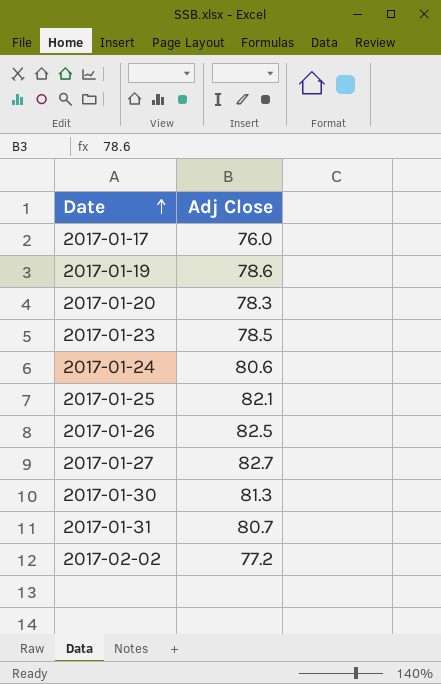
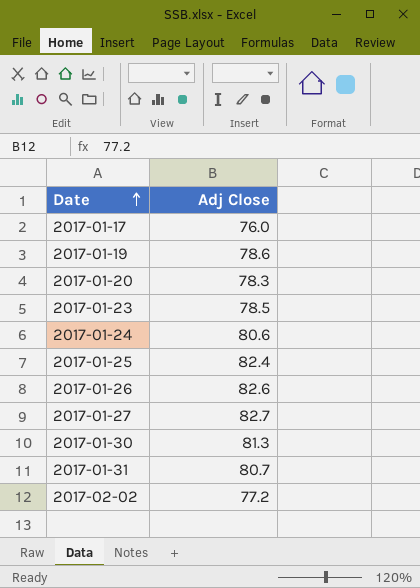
2017-01-25 | Adj Close: 82.1 -> 82.4
2017-01-26 | Adj Close: 82.5 -> 82.6

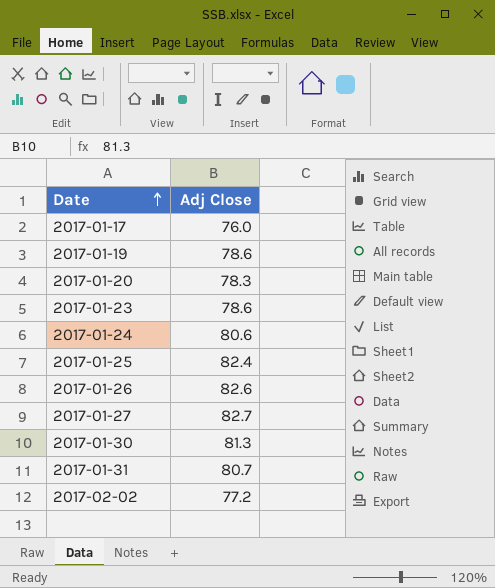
2017-01-23 | Adj Close: 78.5 -> 78.6

